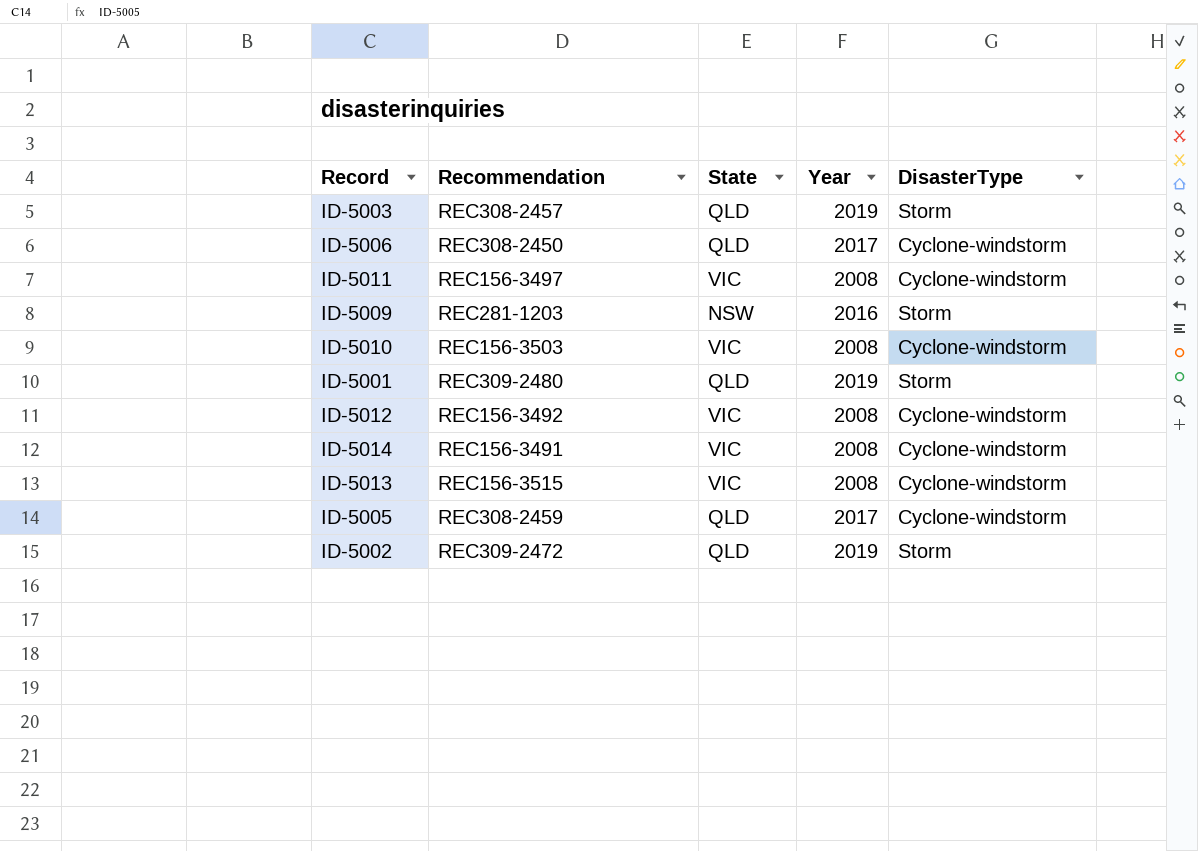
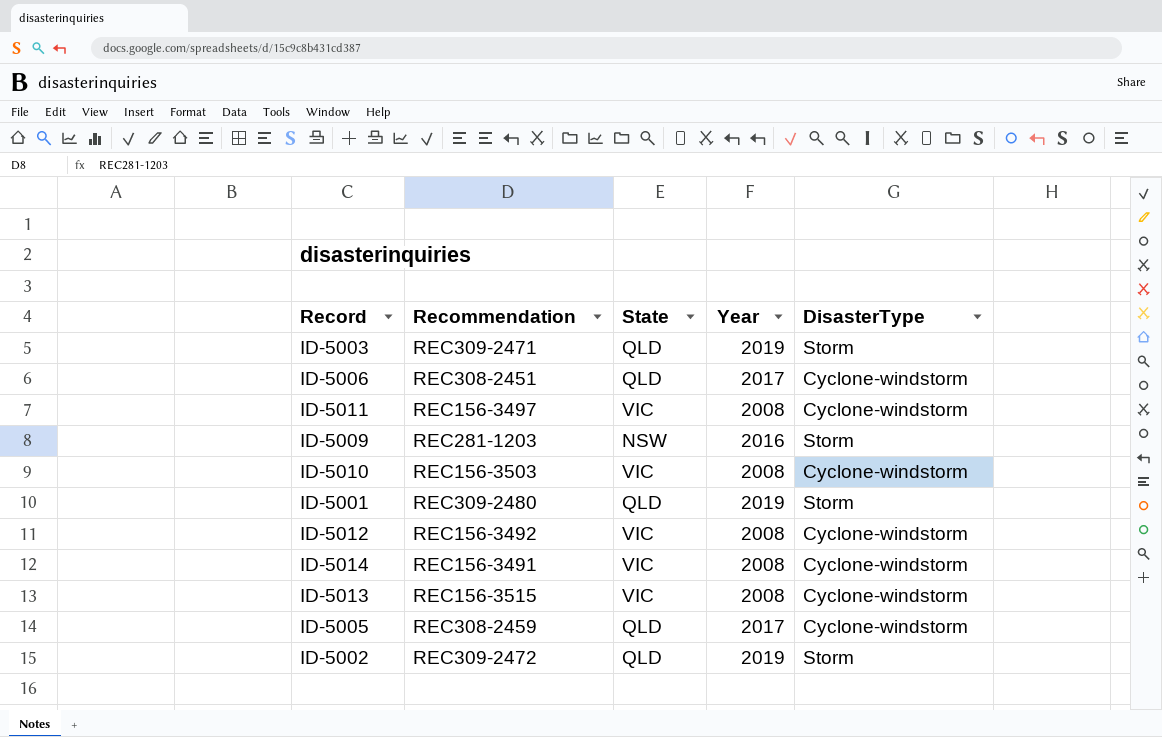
ID-5003 | Recommendation: REC308-2457 -> REC309-2471
ID-5006 | Recommendation: REC308-2450 -> REC308-2451

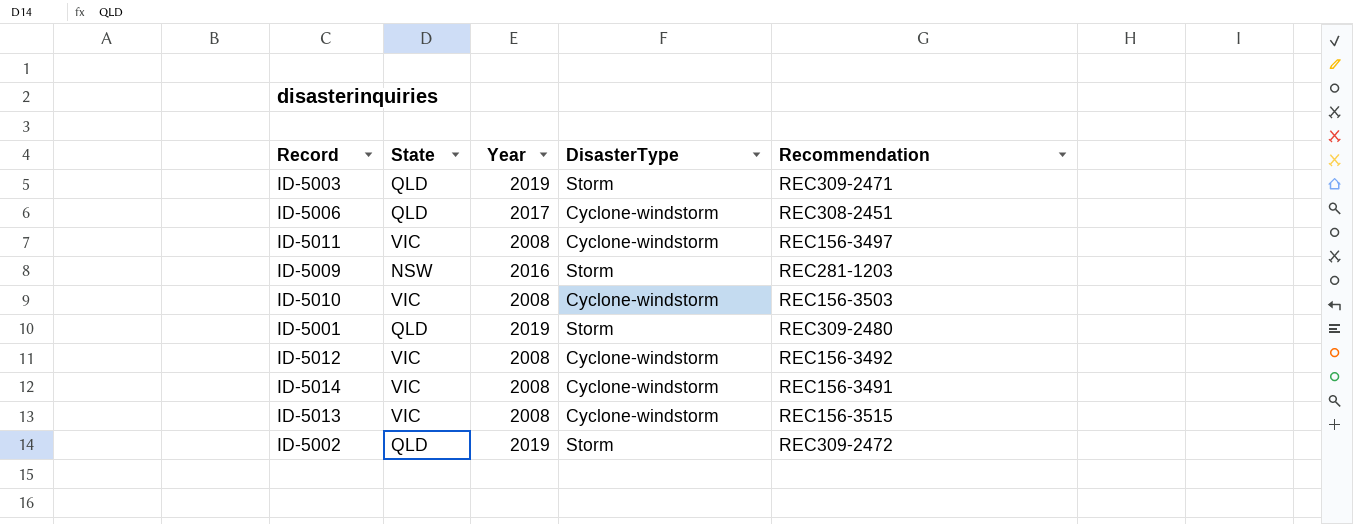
column Recommendation | position: 2 -> 5
row ID-5005: REC308-2459 | QLD | 2017 | Cyclone-windstorm -> none

